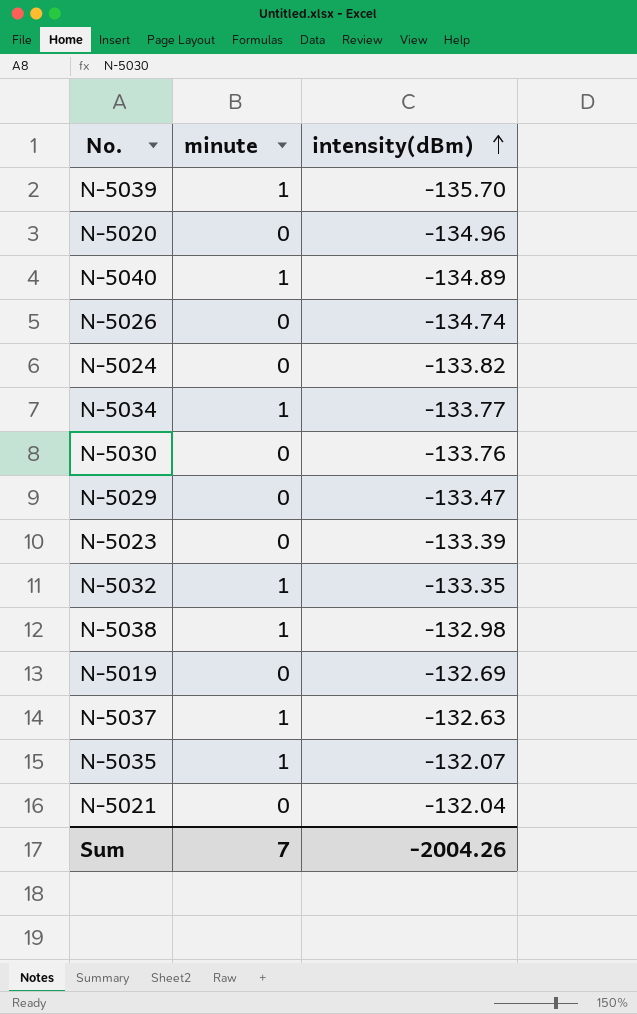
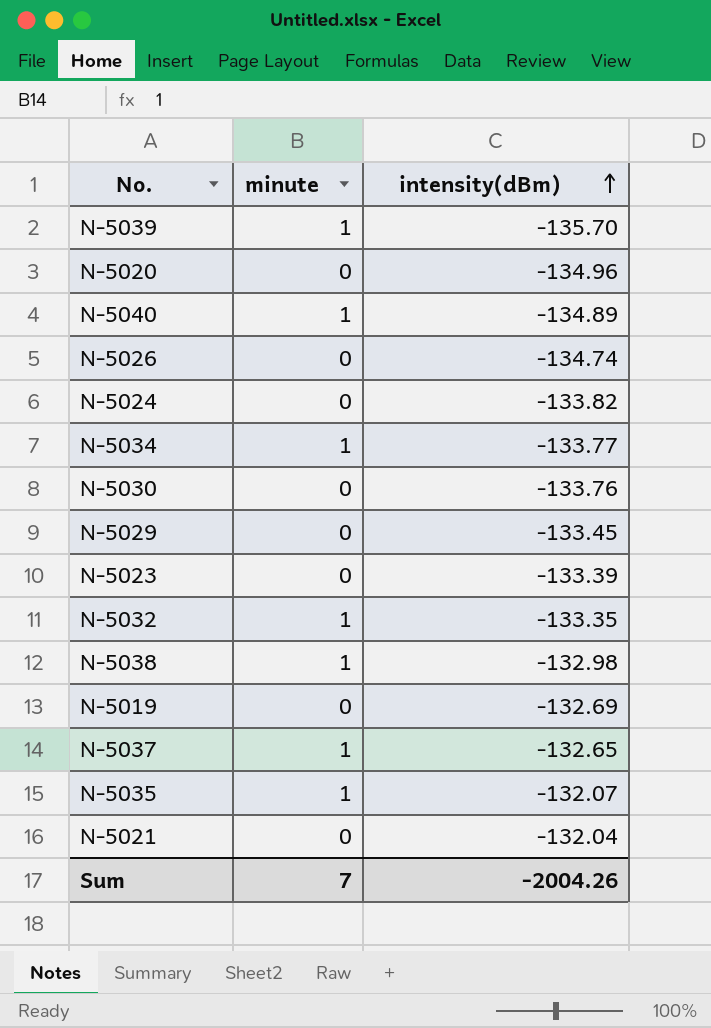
N-5029 | intensity(dBm): -133.47 -> -133.45
N-5037 | intensity(dBm): -132.63 -> -132.65

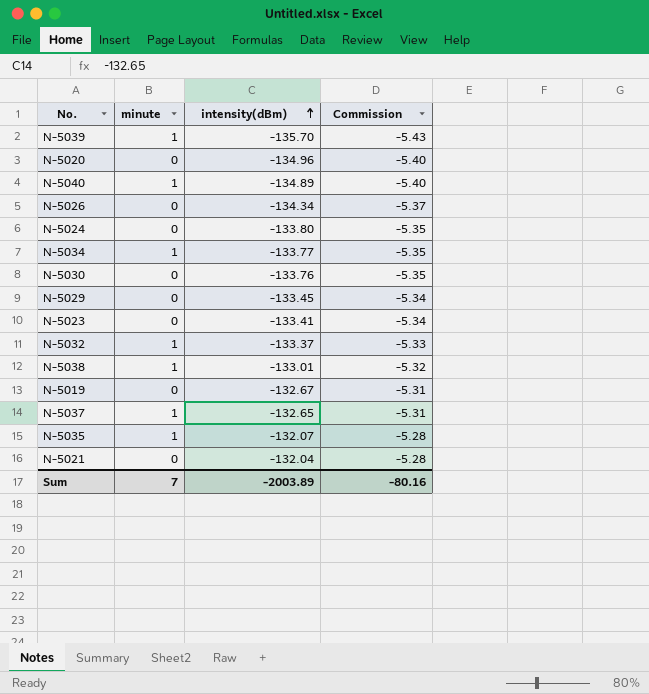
column Commission | formula: none -> [intensity(dBm)] * 0.04
N-5026 | intensity(dBm): -134.74 -> -134.34
N-5024 | intensity(dBm): -133.82 -> -133.80
N-5023 | intensity(dBm): -133.39 -> -133.41
N-5032 | intensity(dBm): -133.35 -> -133.37
N-5038 | intensity(dBm): -132.98 -> -133.01
N-5019 | intensity(dBm): -132.69 -> -132.67
Sum | intensity(dBm): -2004.26 -> -2003.89

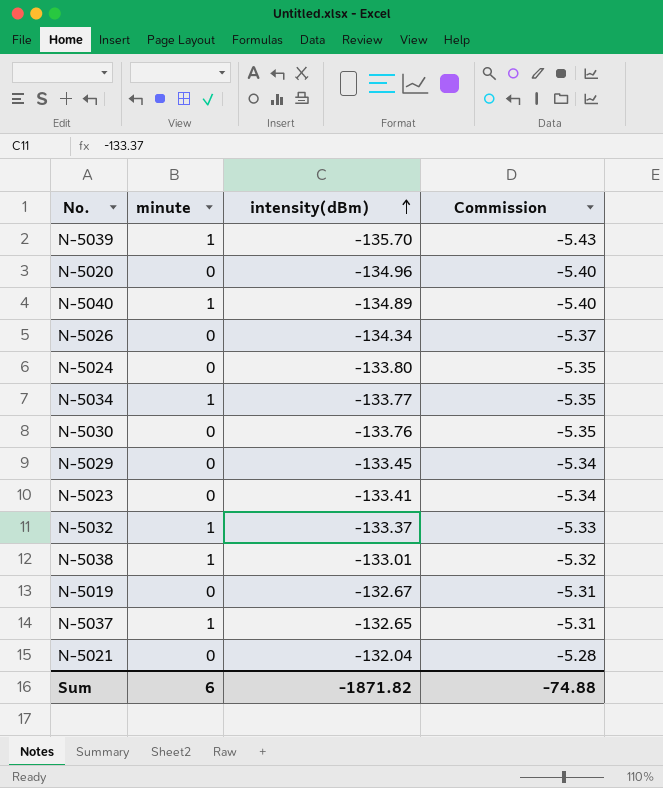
row N-5035: 1 | -132.07 | -5.28 -> none
Sum | minute: 7 -> 6
Sum | intensity(dBm): -2003.89 -> -1871.82
Sum | Commission: -80.16 -> -74.88

